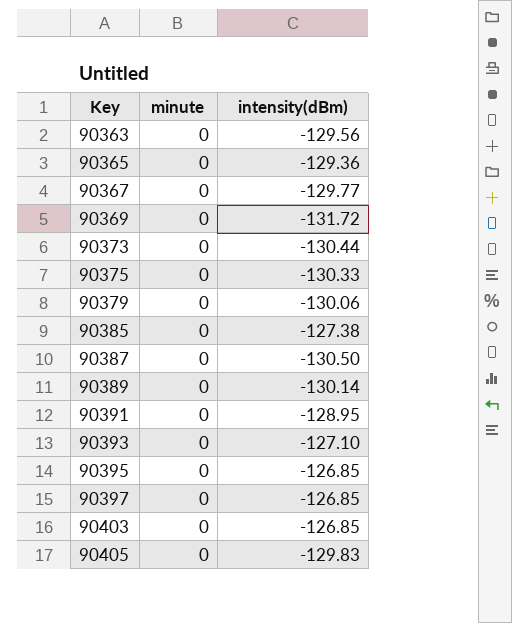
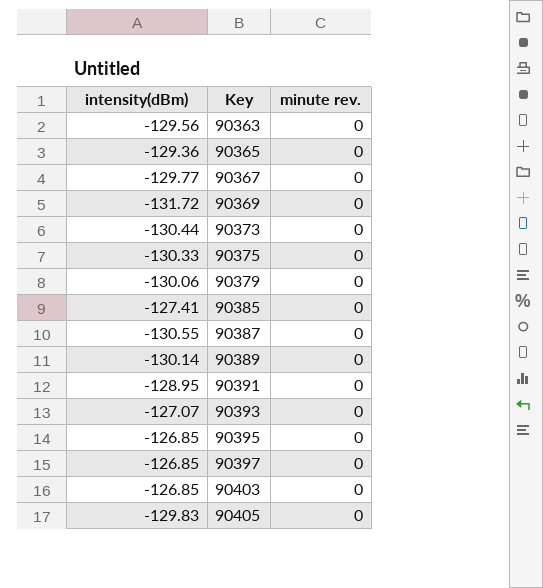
column intensity(dBm) | position: 3 -> 1
column name: minute -> minute rev.
90385 | intensity(dBm): -127.38 -> -127.41
90387 | intensity(dBm): -130.50 -> -130.55
90393 | intensity(dBm): -127.10 -> -127.07

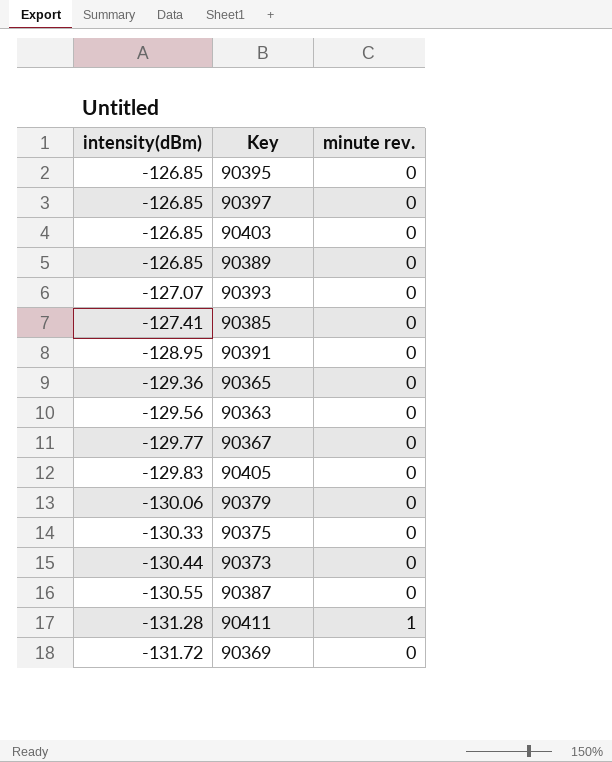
row order: Key ascending -> intensity(dBm) descending
90389 | intensity(dBm): -130.14 -> -126.85
row 90411: none -> -131.28 | 1

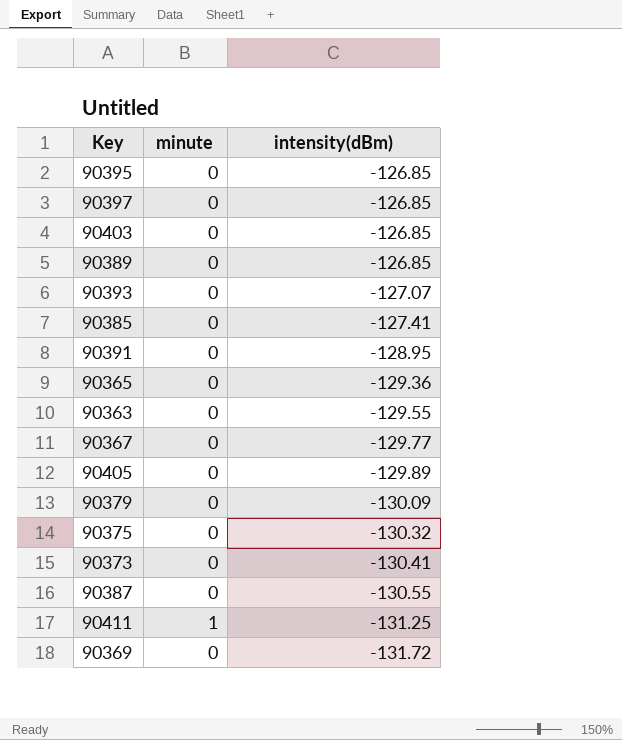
column name: minute rev. -> minute
column intensity(dBm) | position: 1 -> 3
90363 | intensity(dBm): -129.56 -> -129.55
90405 | intensity(dBm): -129.83 -> -129.89
90379 | intensity(dBm): -130.06 -> -130.09
90375 | intensity(dBm): -130.33 -> -130.32
90373 | intensity(dBm): -130.44 -> -130.41
90411 | intensity(dBm): -131.28 -> -131.25

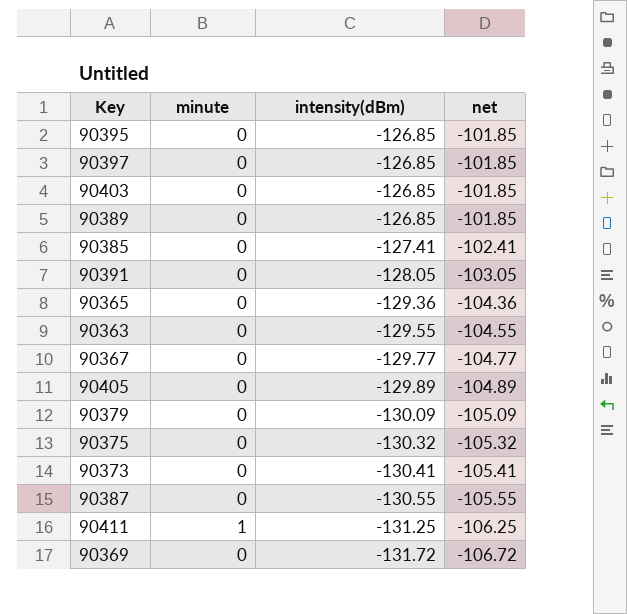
column net | formula: none -> [intensity(dBm)] + 25
row 90393: 0 | -127.07 -> none
90391 | intensity(dBm): -128.95 -> -128.05

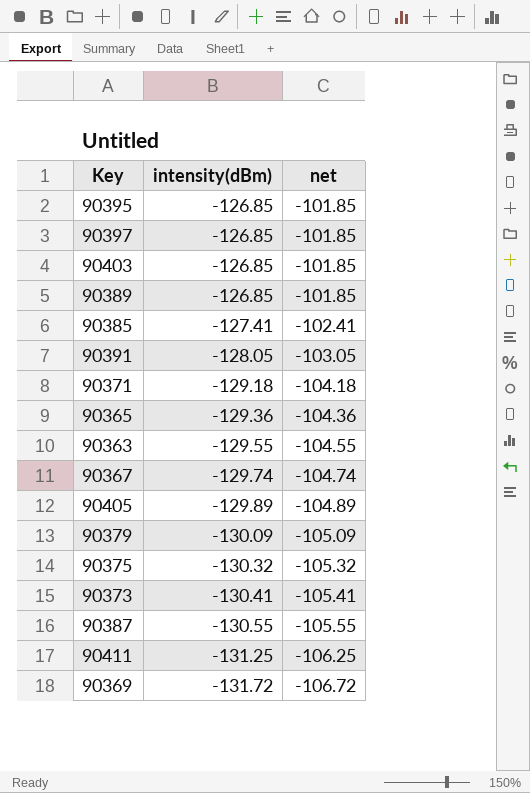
column minute | position: 2 -> none
row 90371: none -> -129.18 | -104.18
90367 | intensity(dBm): -129.77 -> -129.74
90367 | net: -104.77 -> -104.74

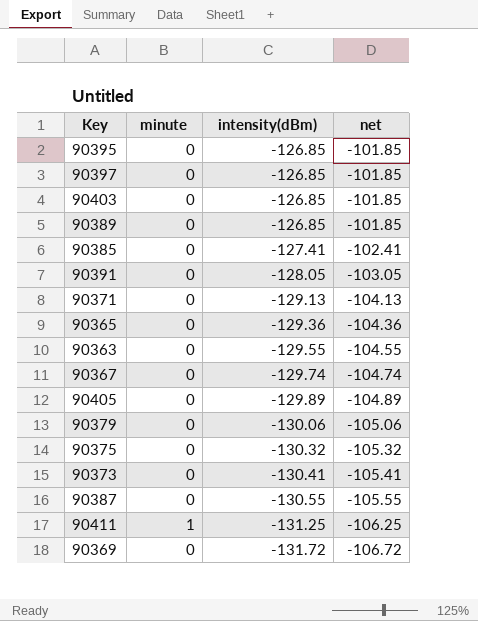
column minute | position: none -> 2
90371 | intensity(dBm): -129.18 -> -129.13
90371 | net: -104.18 -> -104.13
90379 | intensity(dBm): -130.09 -> -130.06
90379 | net: -105.09 -> -105.06

